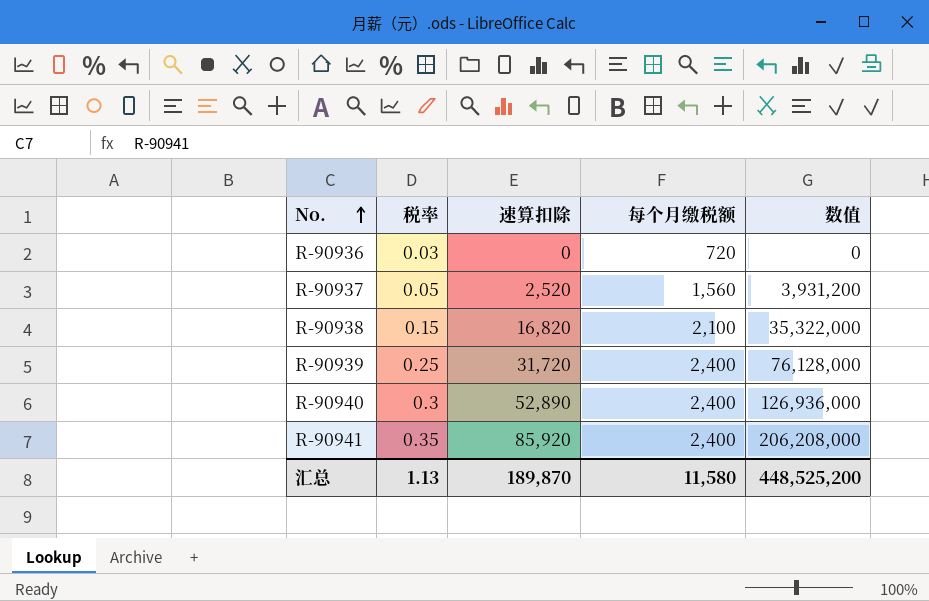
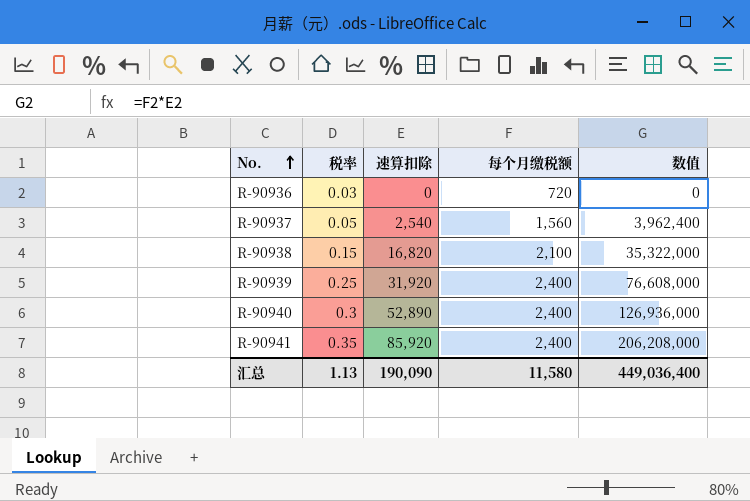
R-90937 | 速算扣除: 2,520 -> 2,540
R-90937 | 数值: 3,931,200 -> 3,962,400
R-90939 | 速算扣除: 31,720 -> 31,920
R-90939 | 数值: 76,128,000 -> 76,608,000
汇总 | 速算扣除: 189,870 -> 190,090
汇总 | 数值: 448,525,200 -> 449,036,400

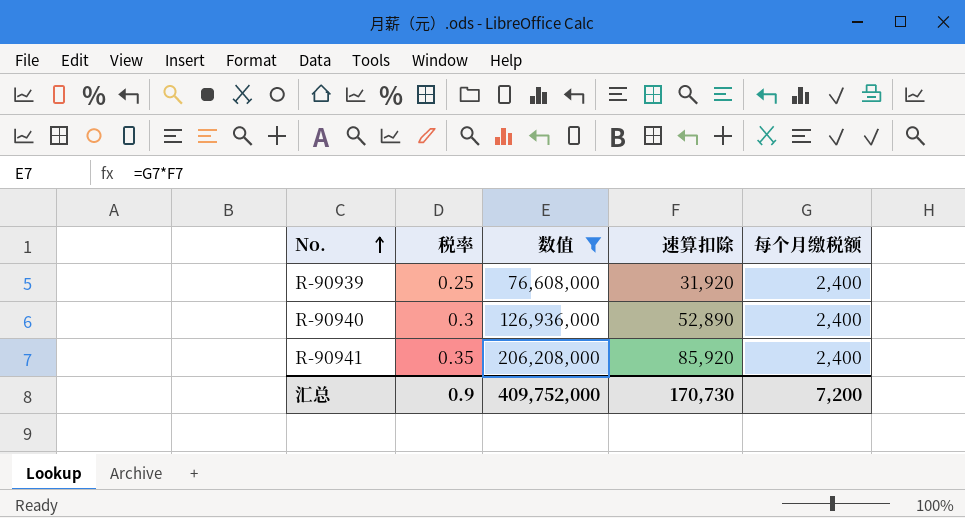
filter: none -> 数值 >= 76,608,000
column 数值 | position: 5 -> 3
汇总 | 税率: 1.13 -> 0.9
汇总 | 数值: 449,036,400 -> 409,752,000
汇总 | 速算扣除: 190,090 -> 170,730
汇总 | 每个月缴税额: 11,580 -> 7,200

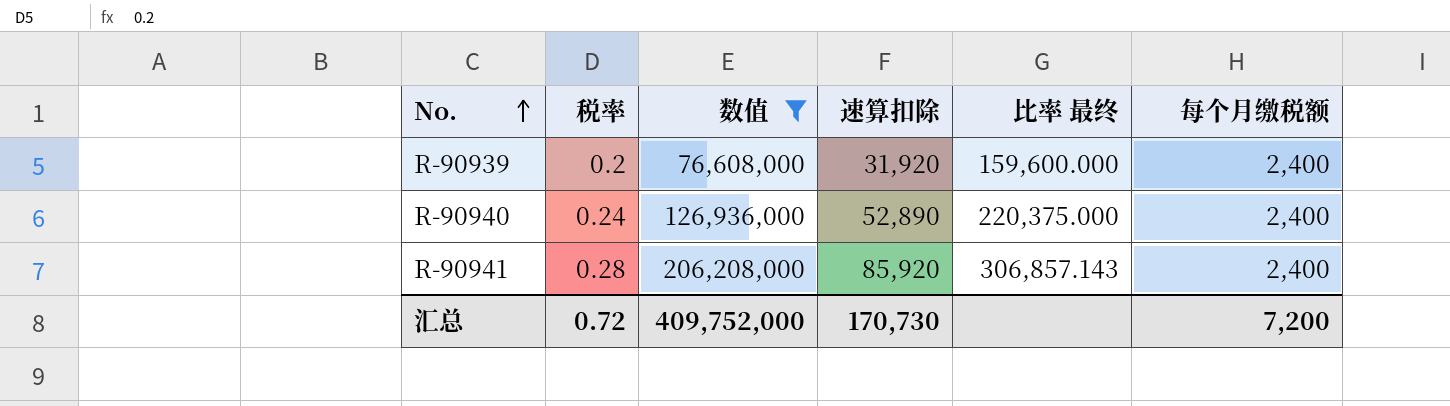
column 比率 最终 | formula: none -> [速算扣除] / [税率]
R-90939 | 税率: 0.25 -> 0.2
R-90940 | 税率: 0.3 -> 0.24
R-90941 | 税率: 0.35 -> 0.28
汇总 | 税率: 0.9 -> 0.72

